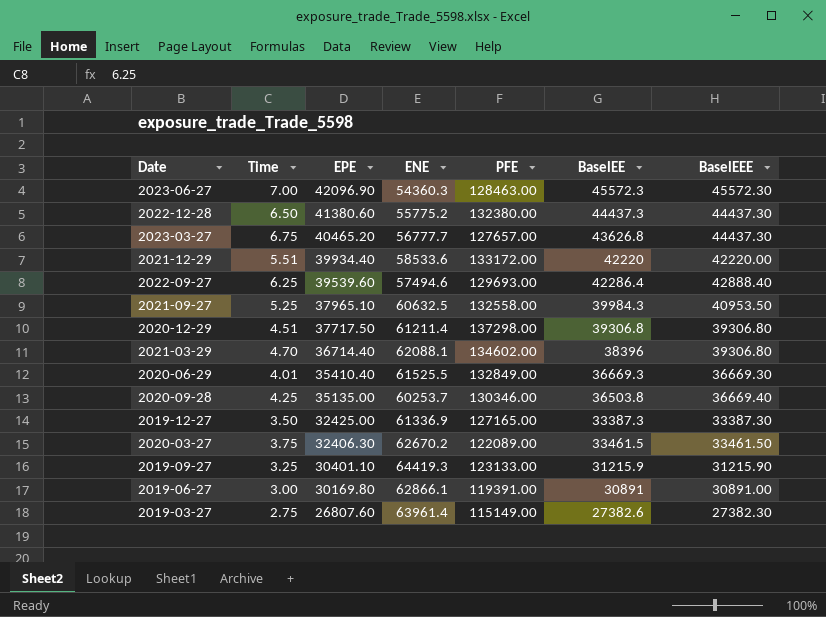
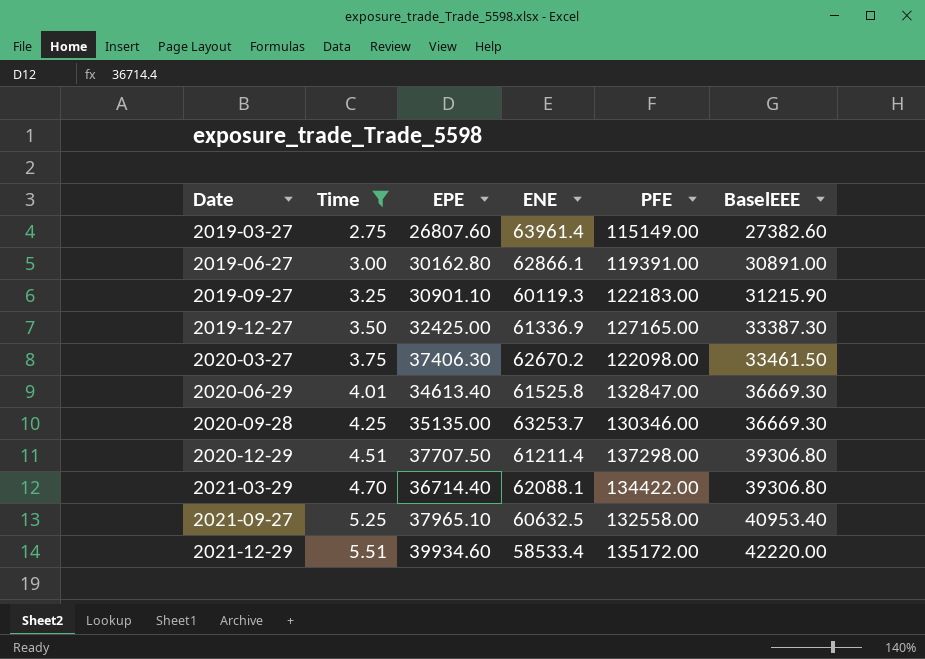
filter: none -> Time <= 5.51
row order: EPE descending -> Date ascending
column BaselEE | position: 6 -> none
2019-03-27 | BaselEEE: 27382.30 -> 27382.60
2019-06-27 | EPE: 30169.80 -> 30162.80
2019-09-27 | EPE: 30401.10 -> 30901.10
2019-09-27 | ENE: 64419.3 -> 60119.3
2019-09-27 | PFE: 123133.00 -> 122183.00
2020-03-27 | EPE: 32406.30 -> 37406.30
2020-03-27 | PFE: 122089.00 -> 122098.00
2020-06-29 | EPE: 35410.40 -> 34613.40
2020-06-29 | ENE: 61525.5 -> 61525.8
2020-06-29 | PFE: 132849.00 -> 132847.00
2020-09-28 | ENE: 60253.7 -> 63253.7
2020-09-28 | BaselEEE: 36669.40 -> 36669.30
2020-12-29 | EPE: 37717.50 -> 37707.50
2021-03-29 | PFE: 134602.00 -> 134422.00
2021-09-27 | BaselEEE: 40953.50 -> 40953.40
2021-12-29 | EPE: 39934.40 -> 39934.60
2021-12-29 | ENE: 58533.6 -> 58533.4
2021-12-29 | PFE: 133172.00 -> 135172.00

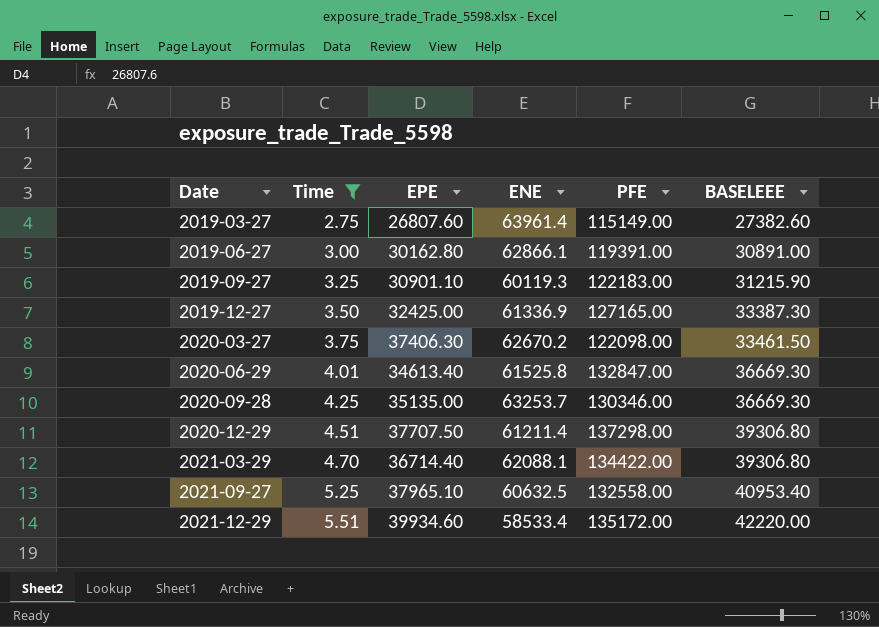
column name: BaselEEE -> BASELEEE

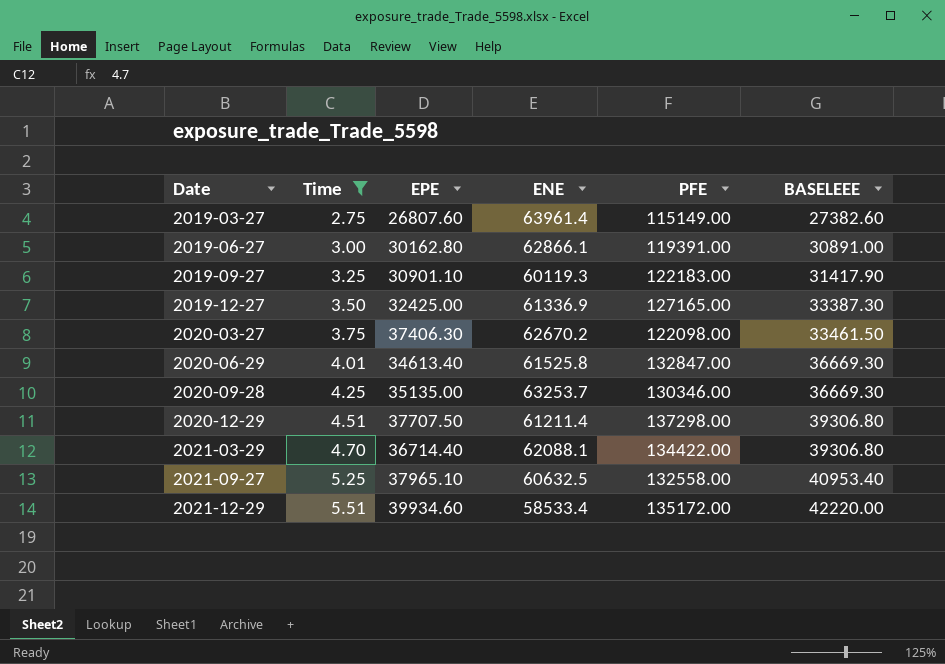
2019-09-27 | BASELEEE: 31215.90 -> 31417.90

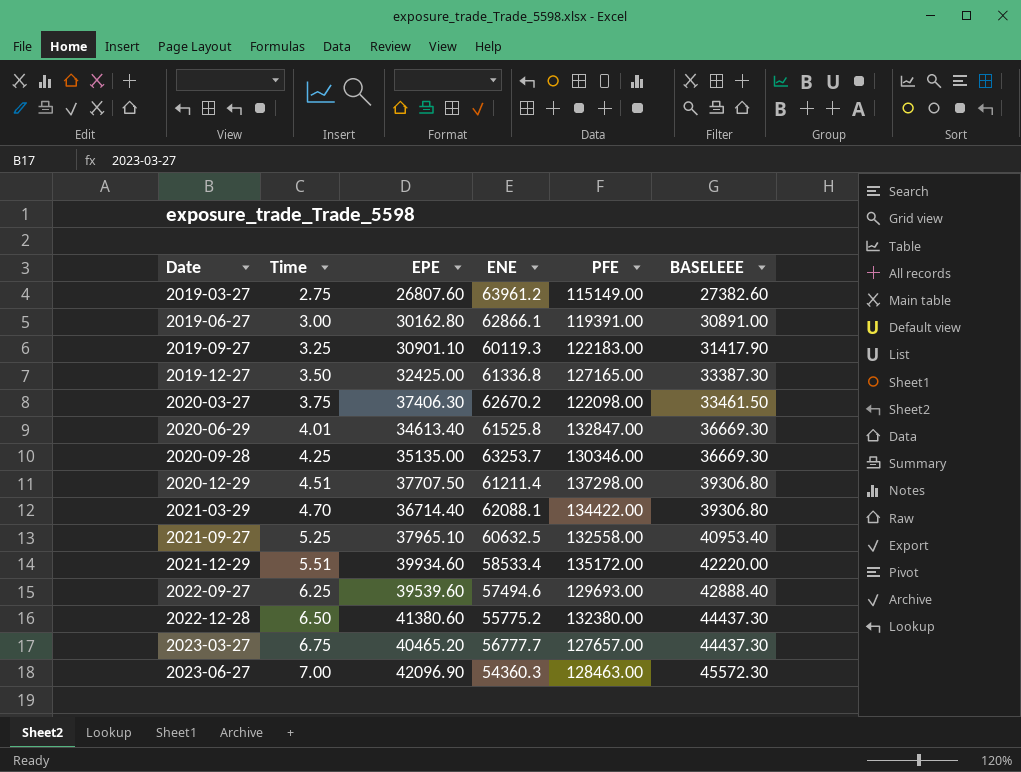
filter: Time <= 5.51 -> none
2019-03-27 | ENE: 63961.4 -> 63961.2
2019-12-27 | ENE: 61336.9 -> 61336.8

